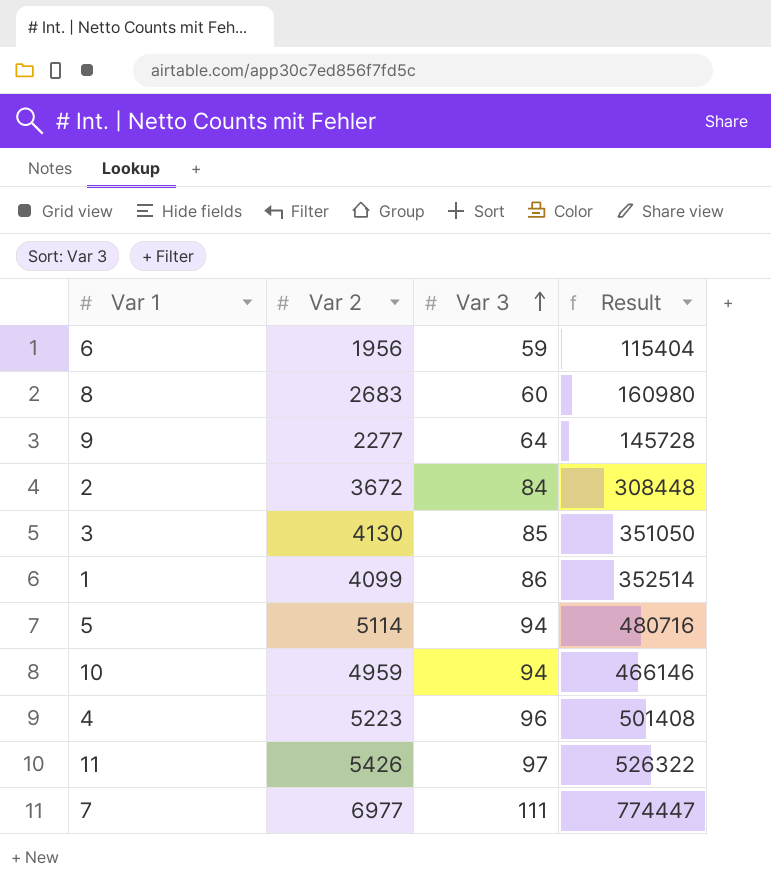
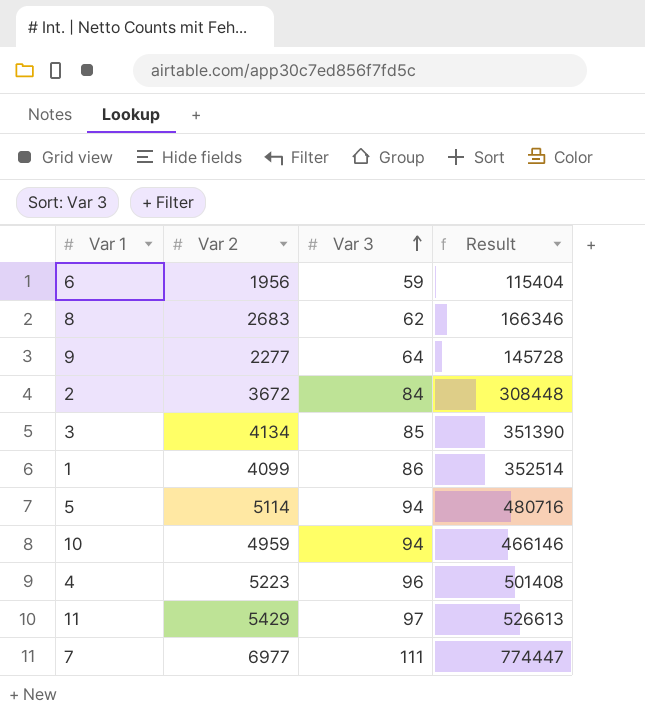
8 | Var 3: 60 -> 62
8 | Result: 160980 -> 166346
3 | Var 2: 4130 -> 4134
3 | Result: 351050 -> 351390
11 | Var 2: 5426 -> 5429
11 | Result: 526322 -> 526613

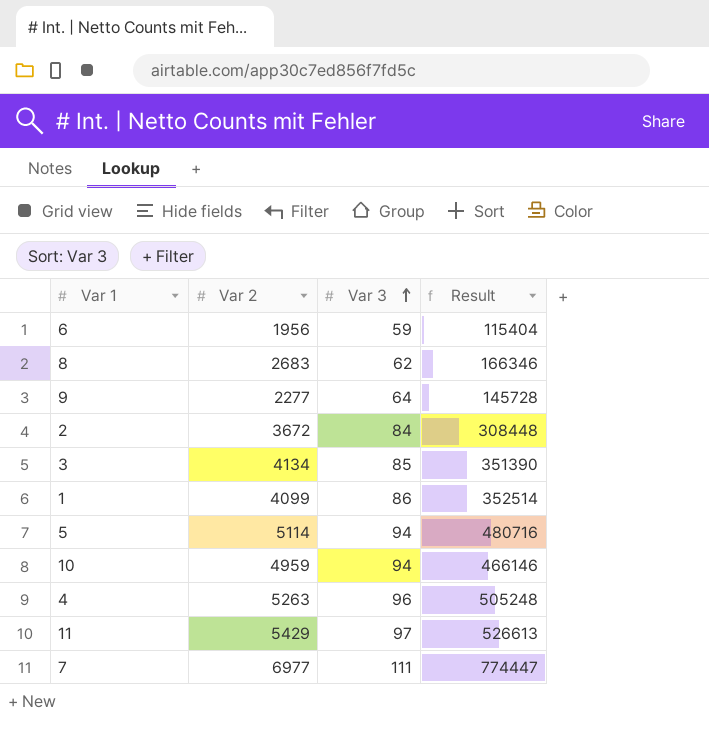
4 | Var 2: 5223 -> 5263
4 | Result: 501408 -> 505248

